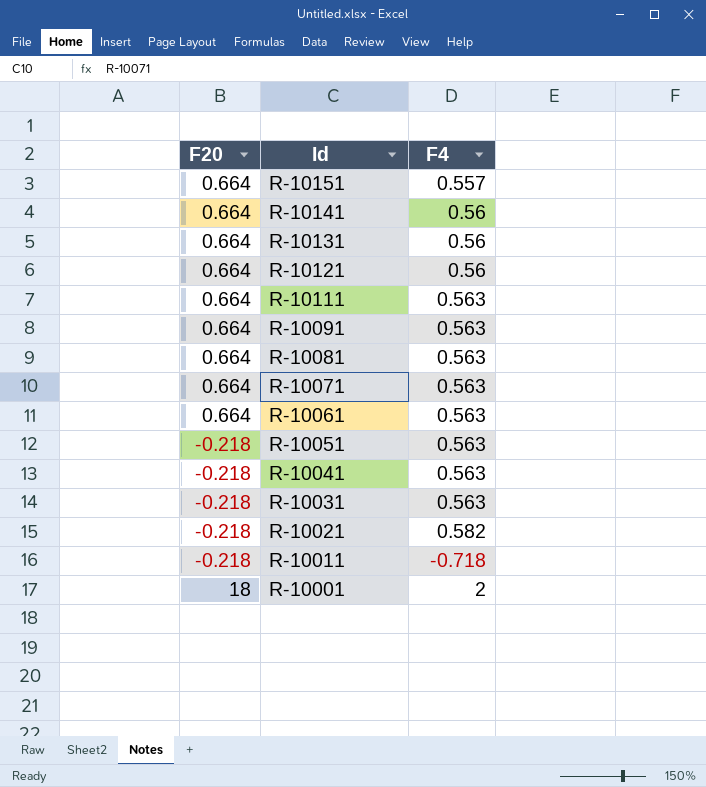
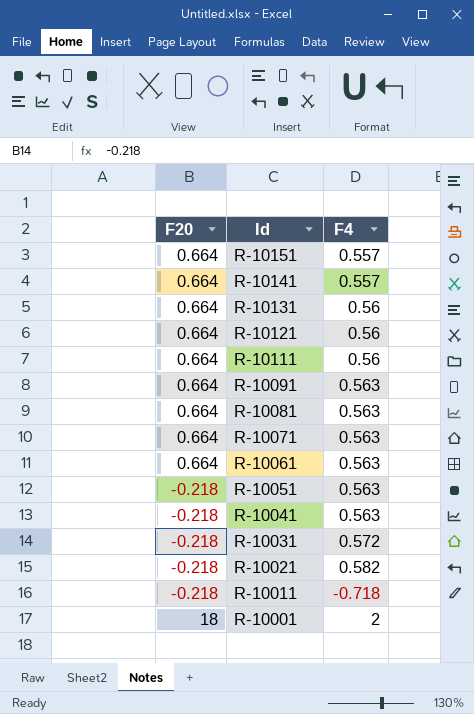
R-10141 | F4: 0.56 -> 0.557
R-10111 | F4: 0.563 -> 0.56
R-10031 | F4: 0.563 -> 0.572

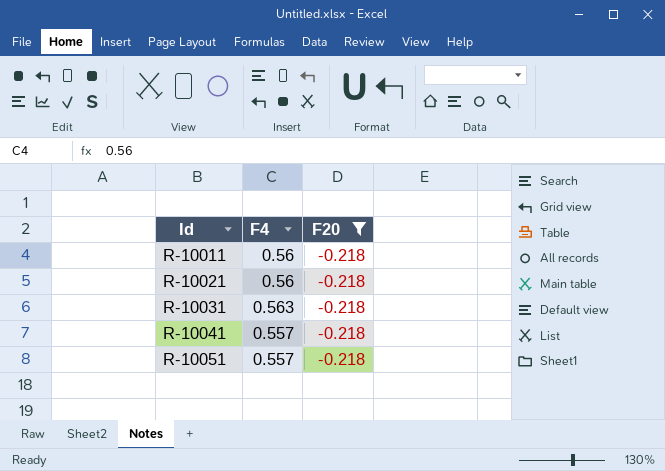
filter: none -> F20 = -0.218
row order: Id descending -> Id ascending
column F20 | position: 1 -> 3
R-10011 | F4: -0.718 -> 0.56
R-10021 | F4: 0.582 -> 0.56
R-10031 | F4: 0.572 -> 0.563
R-10041 | F4: 0.563 -> 0.557
R-10051 | F4: 0.563 -> 0.557

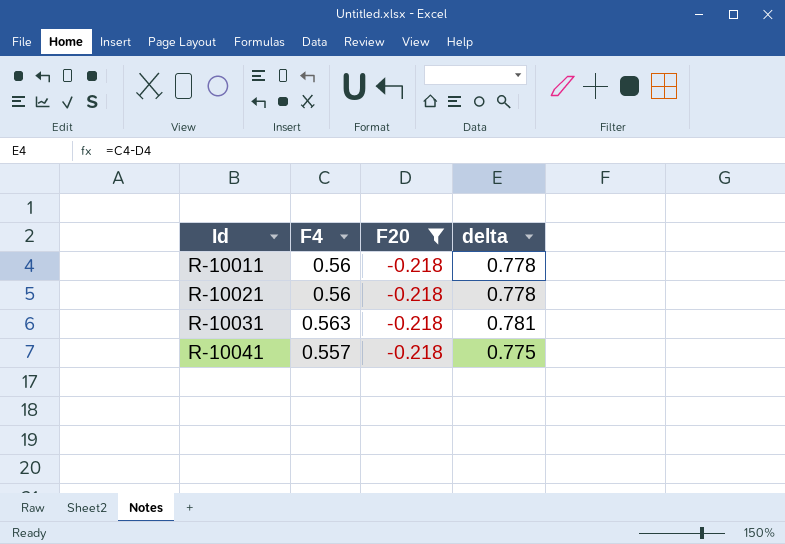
column delta | formula: none -> [F4] - [F20]
row R-10051: 0.557 | -0.218 -> none

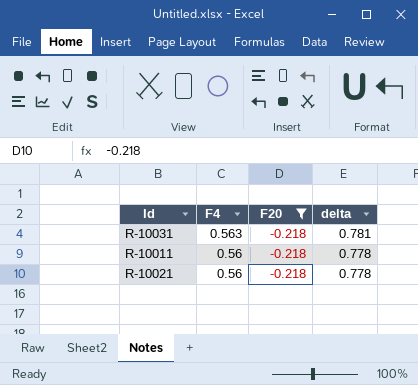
row order: Id ascending -> F4 descending
row R-10041: 0.557 | -0.218 | 0.775 -> none

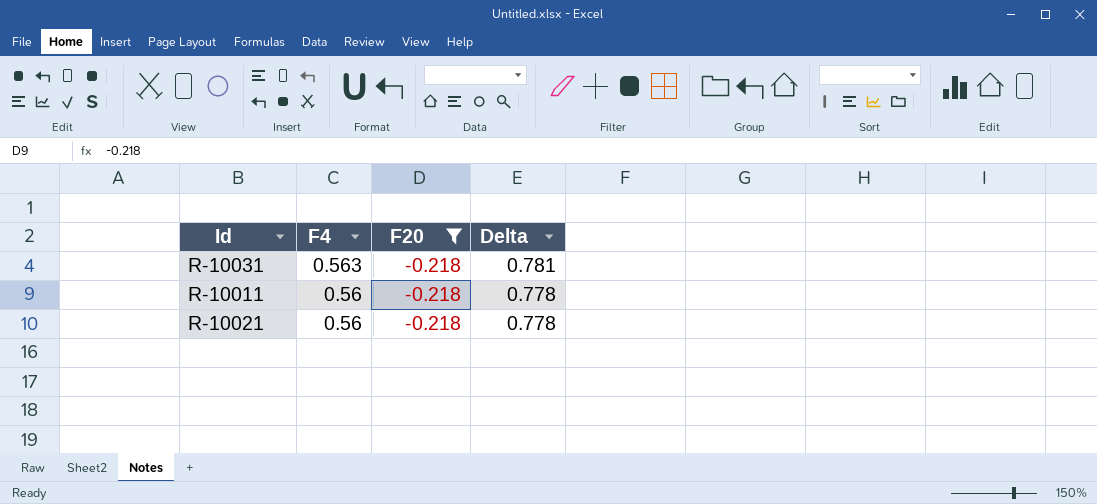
column name: delta -> Delta

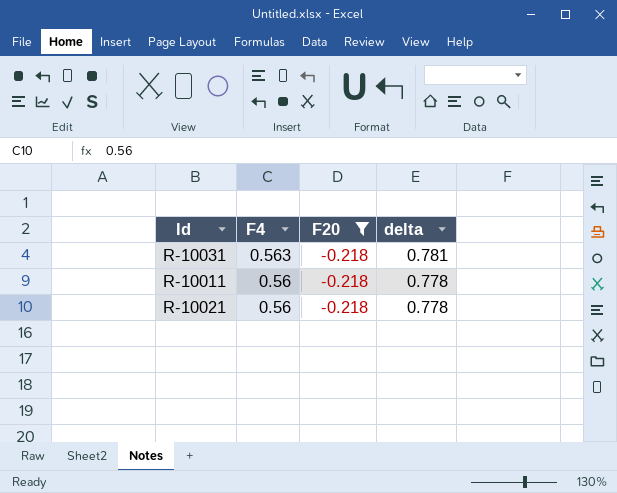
column name: Delta -> delta

